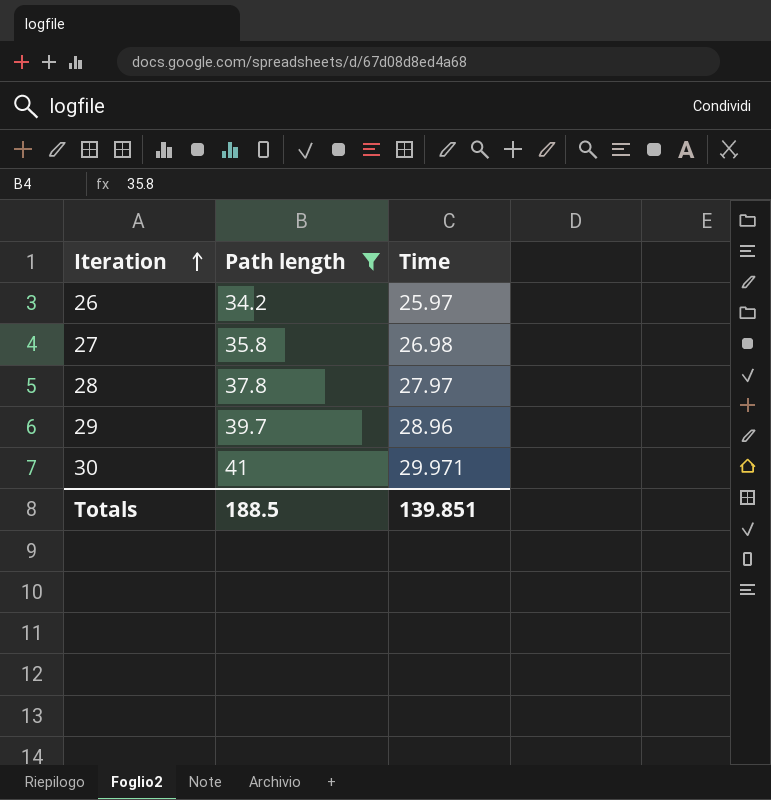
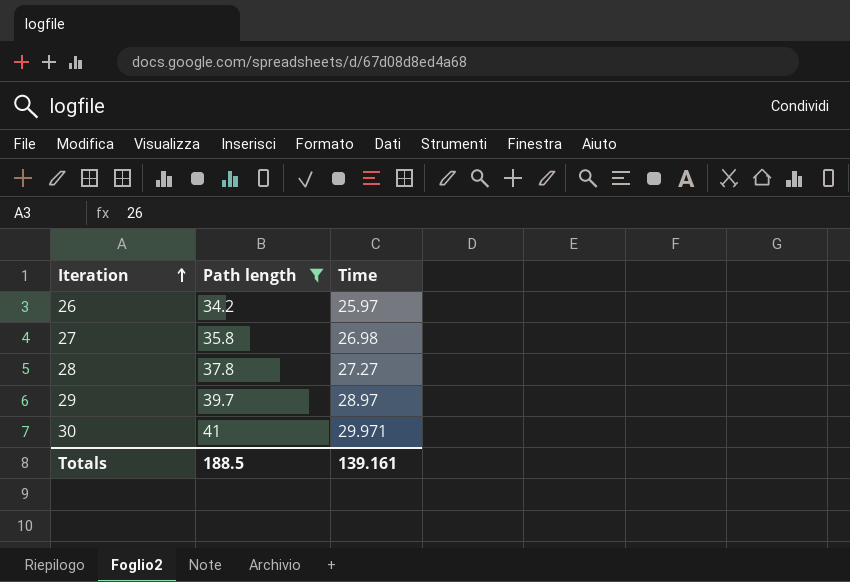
28 | Time: 27.97 -> 27.27
29 | Time: 28.96 -> 28.97
Totals | Time: 139.851 -> 139.161

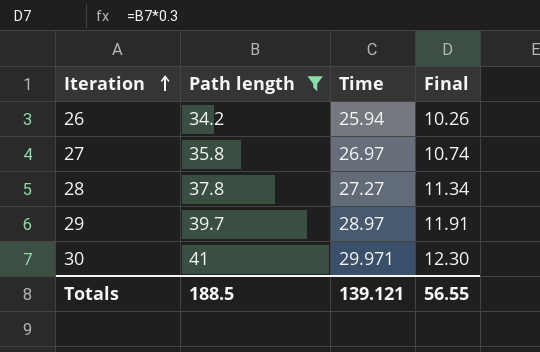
column Final | formula: none -> [Path length] * 0.3
26 | Time: 25.97 -> 25.94
27 | Time: 26.98 -> 26.97
Totals | Time: 139.161 -> 139.121

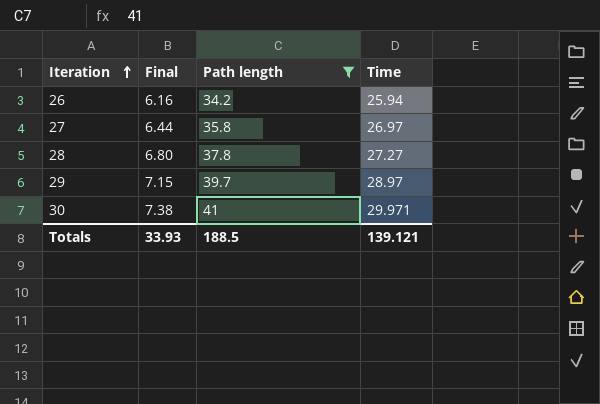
column Final | formula: [Path length] * 0.3 -> [Path length] * 0.18
column Final | position: 4 -> 2
Totals | Final: 56.55 -> 33.93

